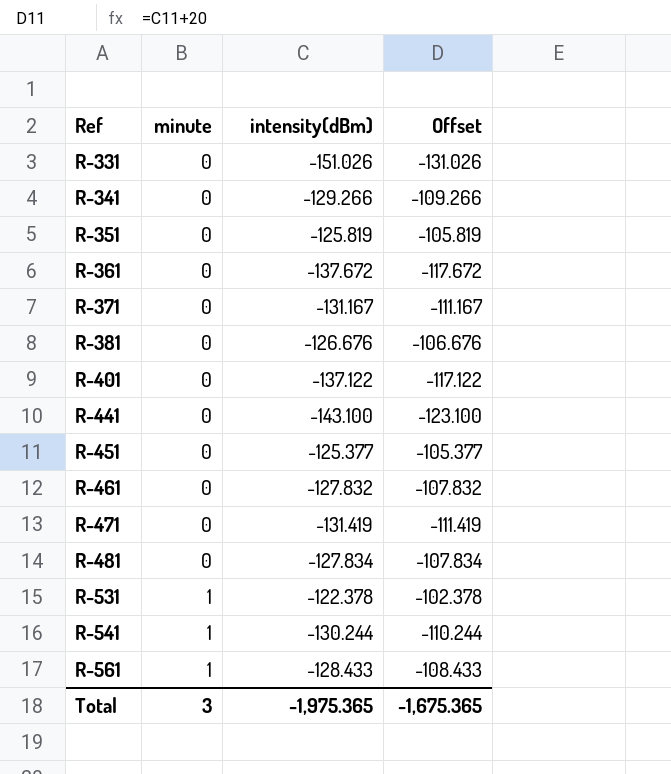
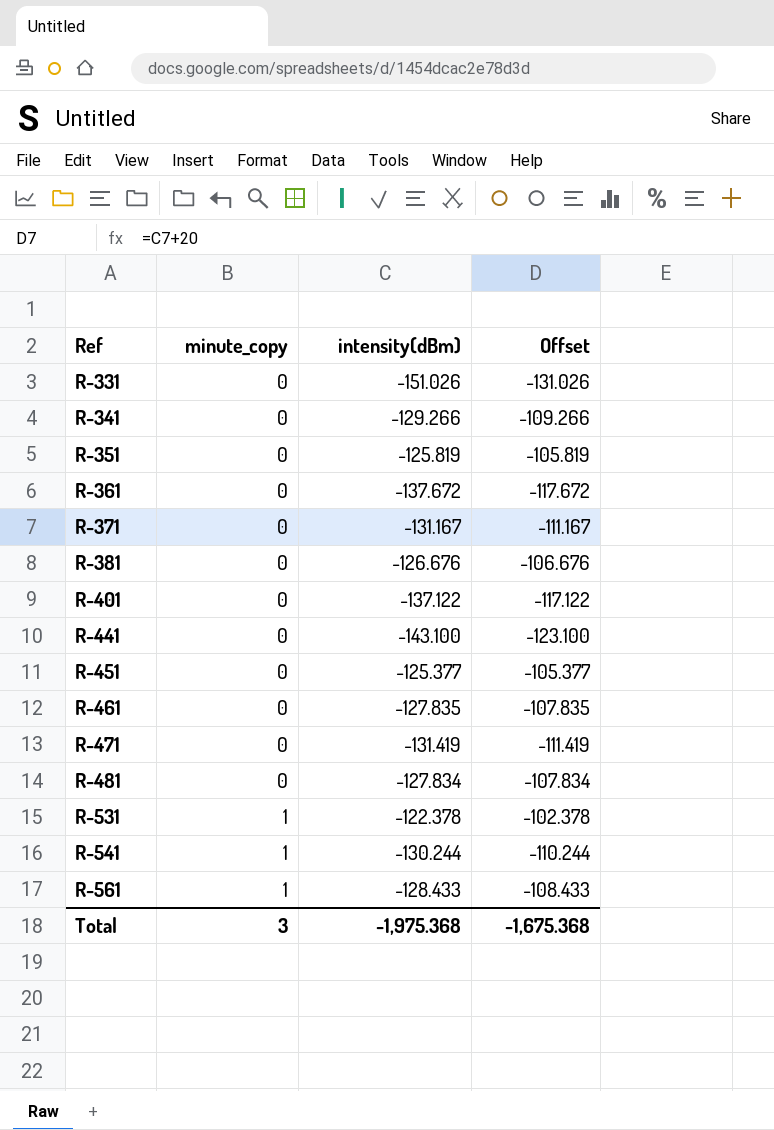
column name: minute -> minute_copy
R-461 | intensity(dBm): -127.832 -> -127.835
R-461 | Offset: -107.832 -> -107.835
Total | intensity(dBm): -1,975.365 -> -1,975.368
Total | Offset: -1,675.365 -> -1,675.368

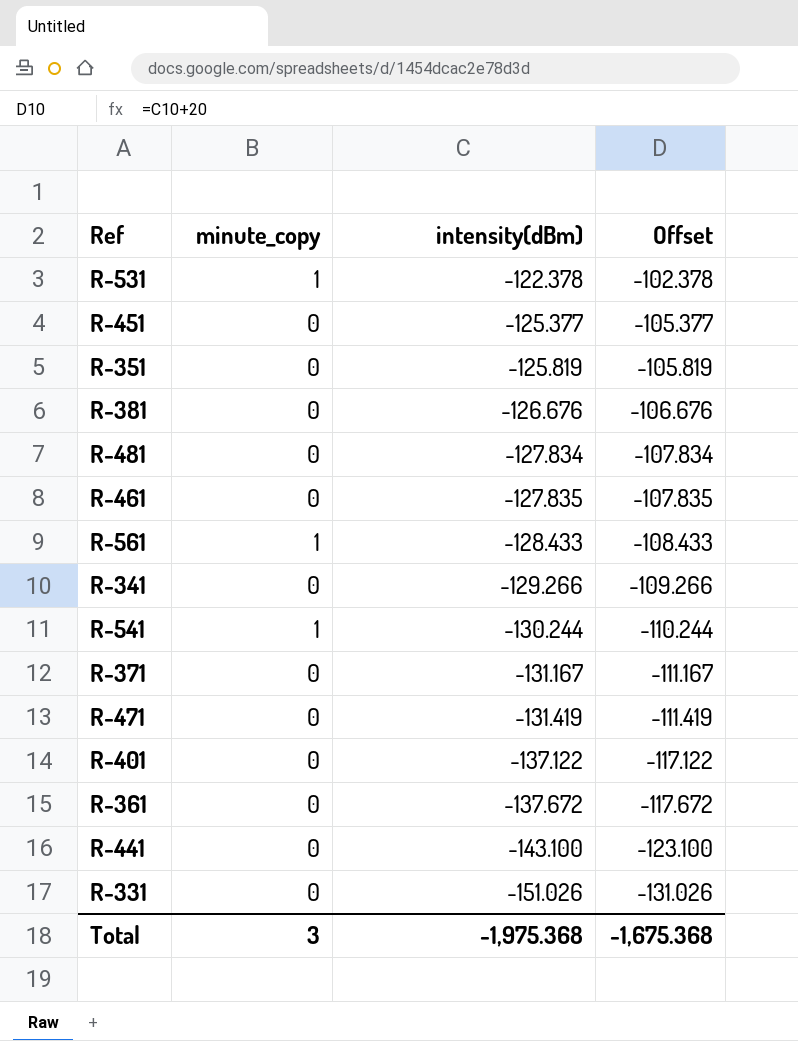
row order: Ref ascending -> intensity(dBm) descending

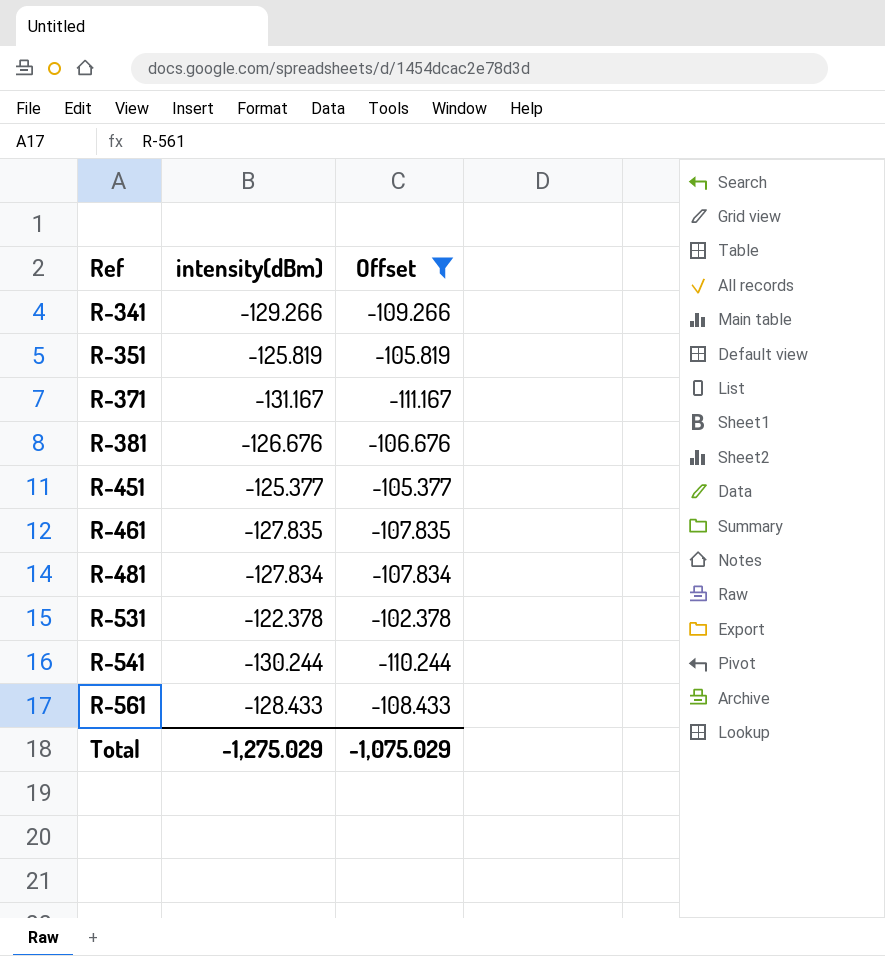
filter: none -> Offset >= -111.167
row order: intensity(dBm) descending -> Ref ascending
column minute_copy | position: 2 -> none
Total | intensity(dBm): -1,975.368 -> -1,275.029
Total | Offset: -1,675.368 -> -1,075.029

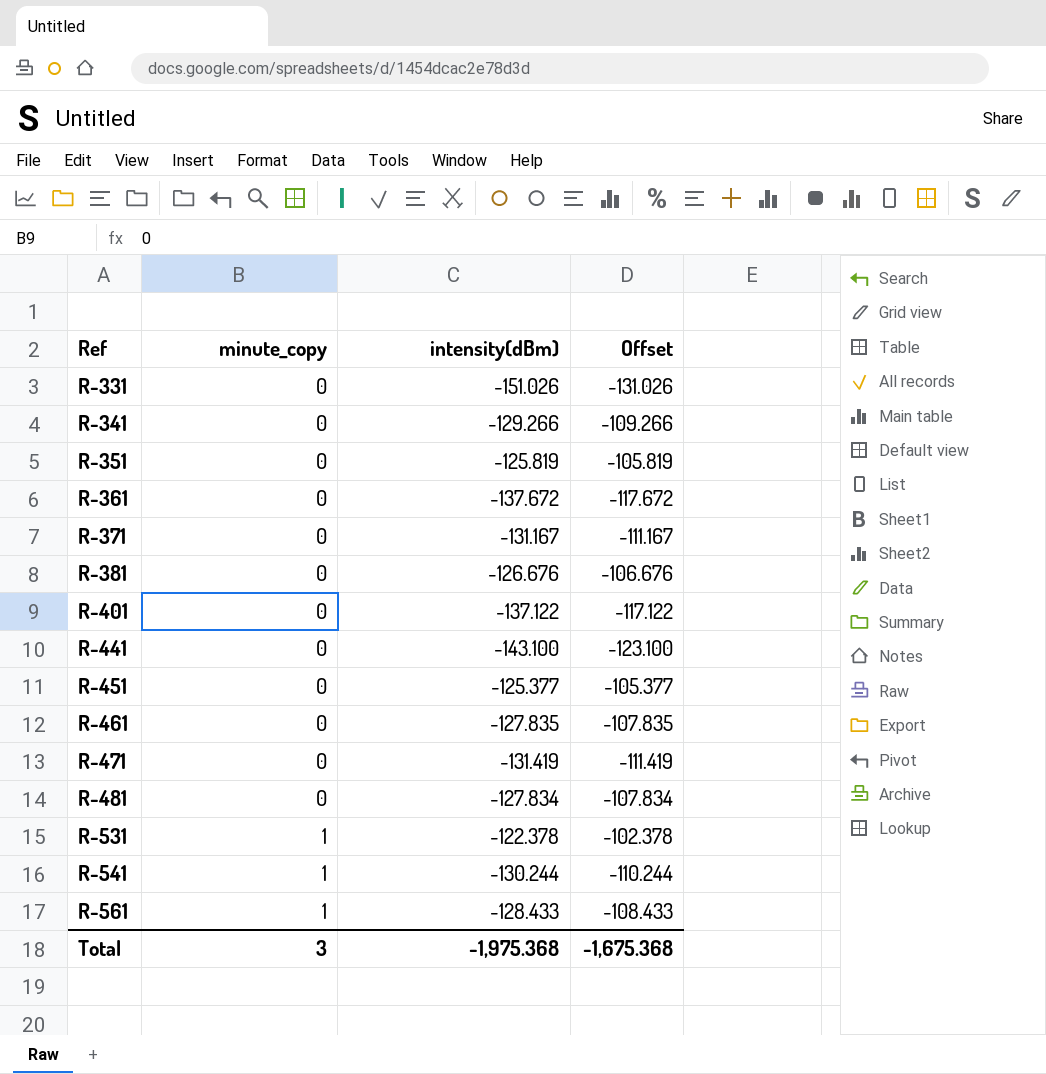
filter: Offset >= -111.167 -> none
column minute_copy | position: none -> 2
Total | intensity(dBm): -1,275.029 -> -1,975.368
Total | Offset: -1,075.029 -> -1,675.368

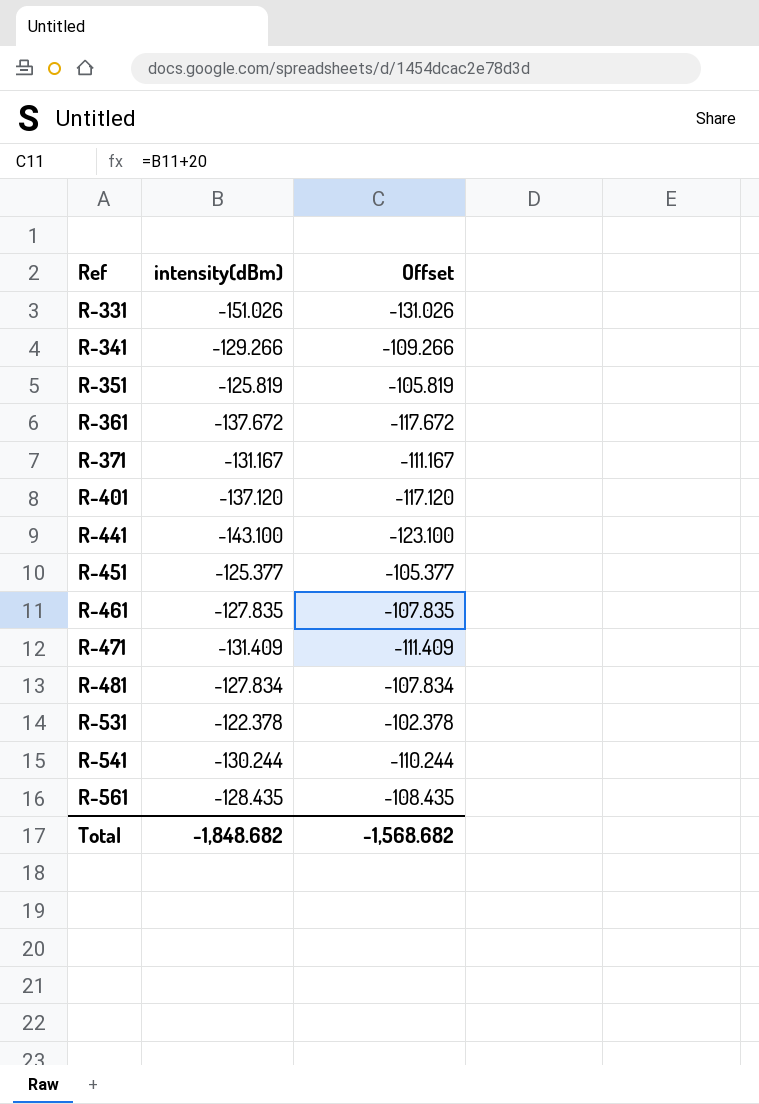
column minute_copy | position: 2 -> none
row R-381: 0 | -126.676 | -106.676 -> none
R-401 | intensity(dBm): -137.122 -> -137.120
R-401 | Offset: -117.122 -> -117.120
R-471 | intensity(dBm): -131.419 -> -131.409
R-471 | Offset: -111.419 -> -111.409
R-561 | intensity(dBm): -128.433 -> -128.435
R-561 | Offset: -108.433 -> -108.435
Total | intensity(dBm): -1,975.368 -> -1,848.682
Total | Offset: -1,675.368 -> -1,568.682

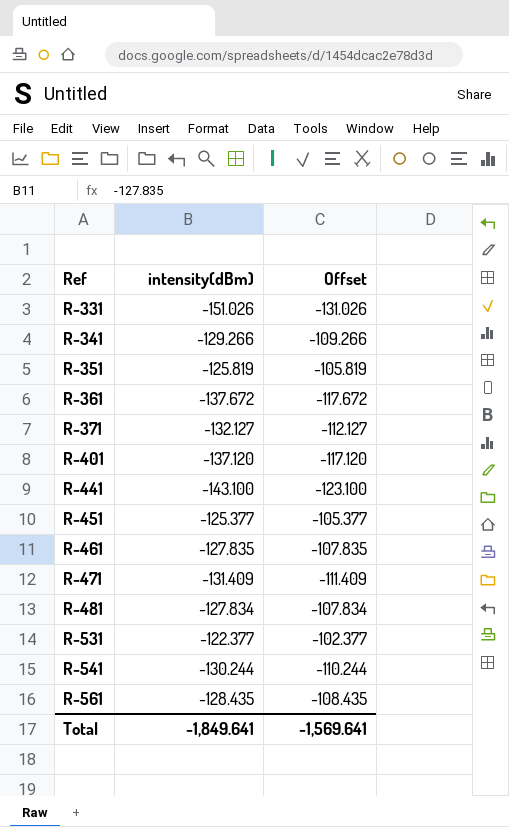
R-371 | intensity(dBm): -131.167 -> -132.127
R-371 | Offset: -111.167 -> -112.127
R-531 | intensity(dBm): -122.378 -> -122.377
R-531 | Offset: -102.378 -> -102.377
Total | intensity(dBm): -1,848.682 -> -1,849.641
Total | Offset: -1,568.682 -> -1,569.641

